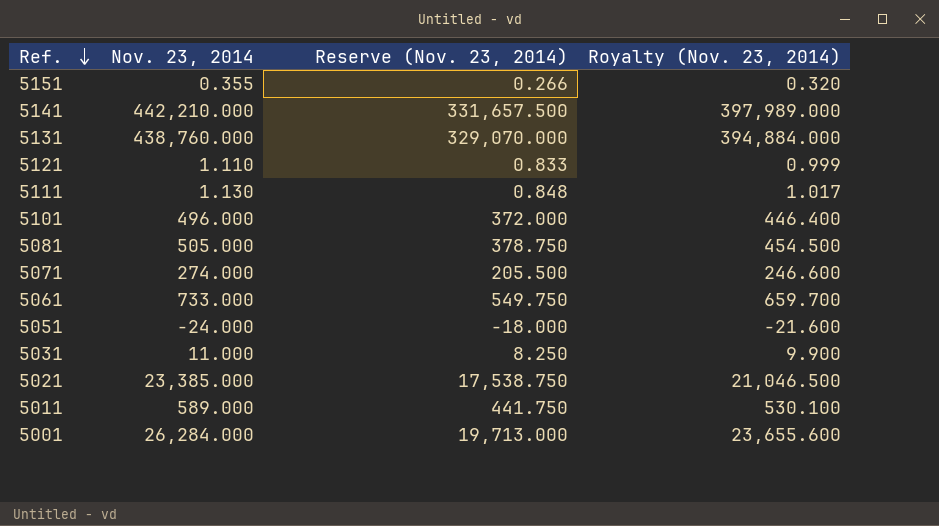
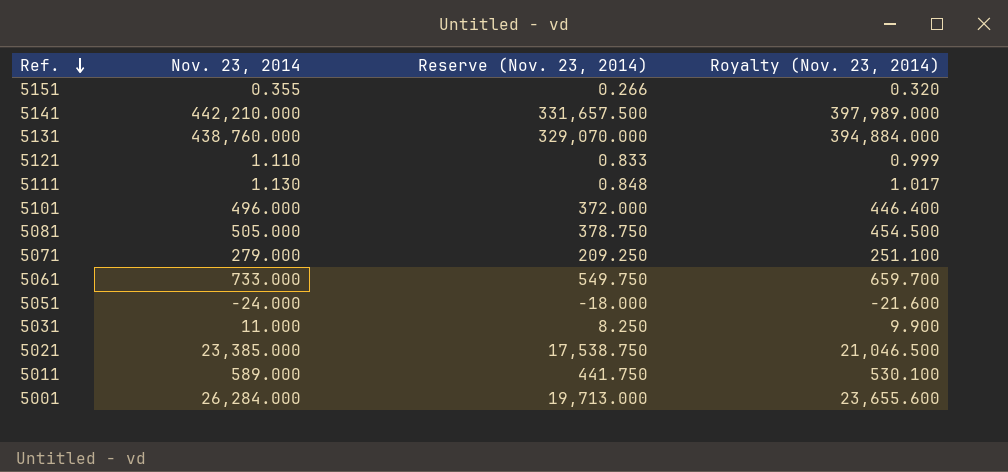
5071 | Nov. 23, 2014: 274.000 -> 279.000
5071 | Reserve (Nov. 23, 2014): 205.500 -> 209.250
5071 | Royalty (Nov. 23, 2014): 246.600 -> 251.100

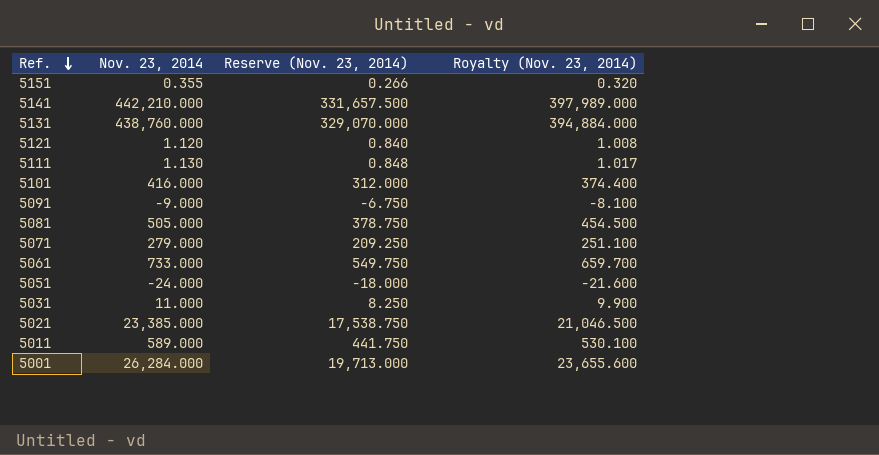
5121 | Nov. 23, 2014: 1.110 -> 1.120
5121 | Reserve (Nov. 23, 2014): 0.833 -> 0.840
5121 | Royalty (Nov. 23, 2014): 0.999 -> 1.008
5101 | Nov. 23, 2014: 496.000 -> 416.000
5101 | Reserve (Nov. 23, 2014): 372.000 -> 312.000
5101 | Royalty (Nov. 23, 2014): 446.400 -> 374.400
row 5091: none -> -9.000 | -6.750 | -8.100

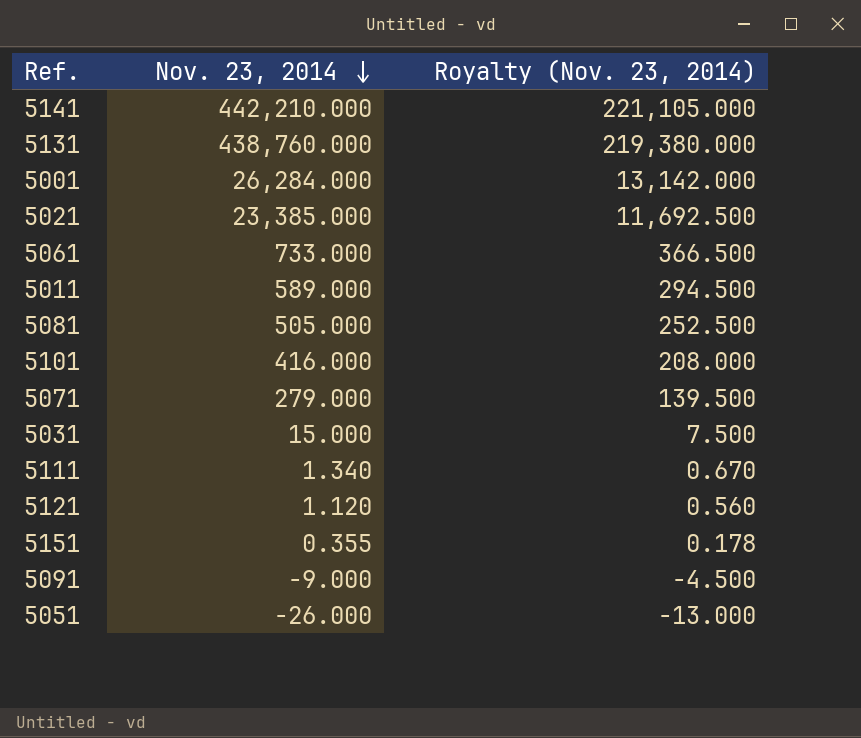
row order: Ref. descending -> Nov. 23, 2014 descending
column Reserve (Nov. 23, 2014) | formula: [Nov. 23, 2014] * 0.75 -> none
column Royalty (Nov. 23, 2014) | formula: [Nov. 23, 2014] * 0.9 -> [Nov. 23, 2014] * 0.5
5031 | Nov. 23, 2014: 11.000 -> 15.000
5111 | Nov. 23, 2014: 1.130 -> 1.340
5051 | Nov. 23, 2014: -24.000 -> -26.000

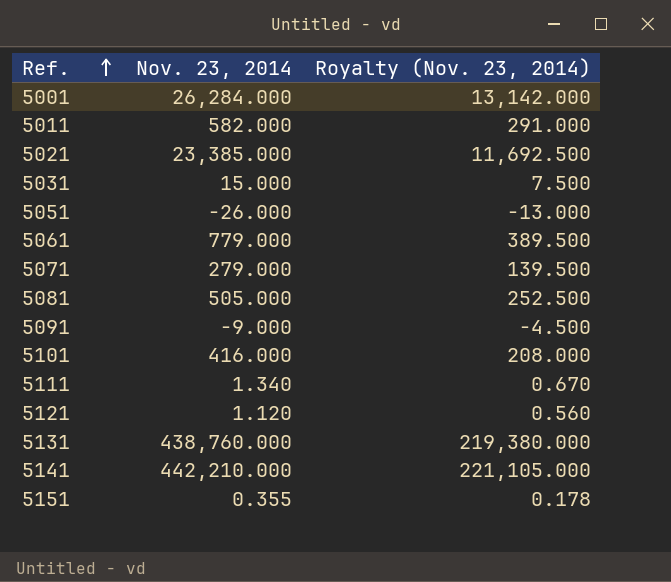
row order: Nov. 23, 2014 descending -> Ref. ascending
5011 | Nov. 23, 2014: 589.000 -> 582.000
5011 | Royalty (Nov. 23, 2014): 294.500 -> 291.000
5061 | Nov. 23, 2014: 733.000 -> 779.000
5061 | Royalty (Nov. 23, 2014): 366.500 -> 389.500

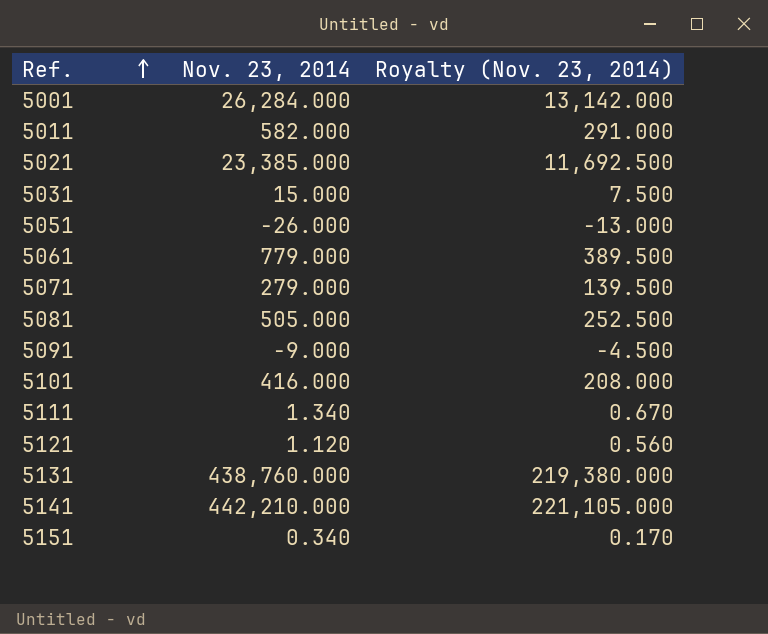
5151 | Nov. 23, 2014: 0.355 -> 0.340
5151 | Royalty (Nov. 23, 2014): 0.178 -> 0.170

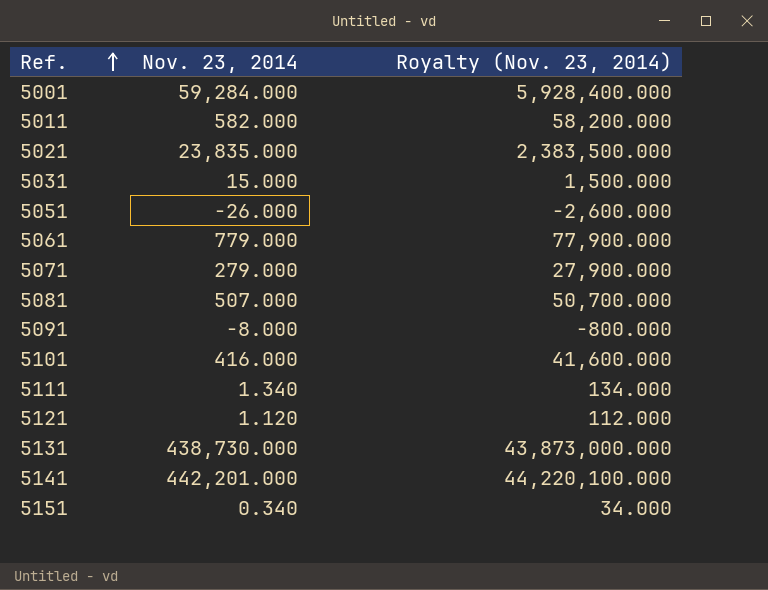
column Royalty (Nov. 23, 2014) | formula: [Nov. 23, 2014] * 0.5 -> [Nov. 23, 2014] * 100
5001 | Nov. 23, 2014: 26,284.000 -> 59,284.000
5021 | Nov. 23, 2014: 23,385.000 -> 23,835.000
5081 | Nov. 23, 2014: 505.000 -> 507.000
5091 | Nov. 23, 2014: -9.000 -> -8.000
5131 | Nov. 23, 2014: 438,760.000 -> 438,730.000
5141 | Nov. 23, 2014: 442,210.000 -> 442,201.000

